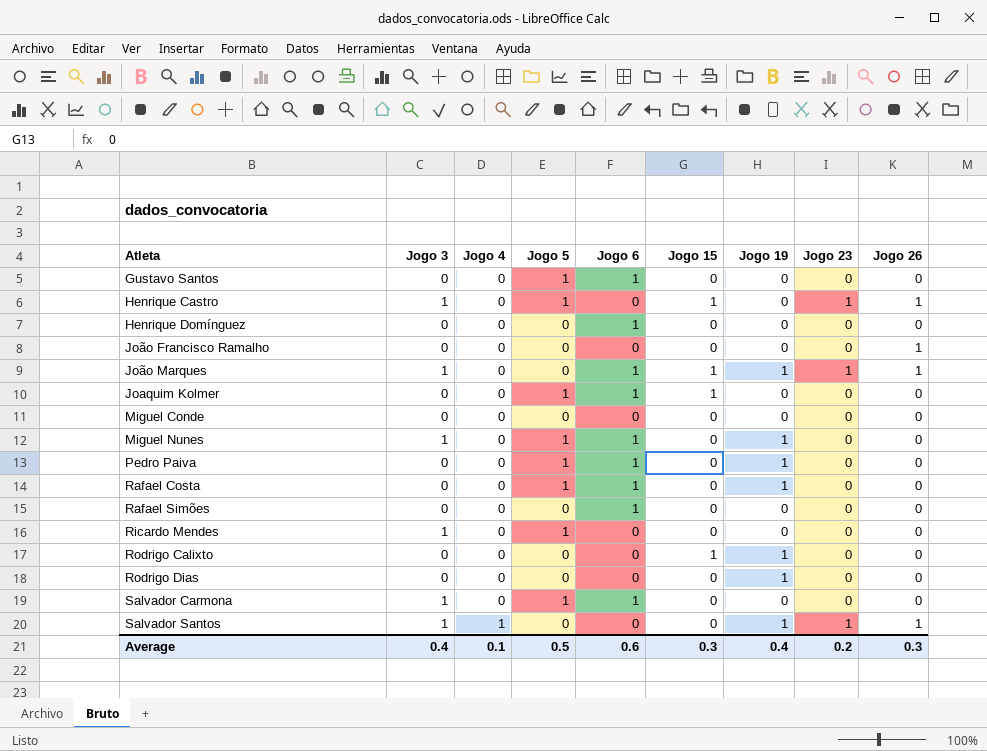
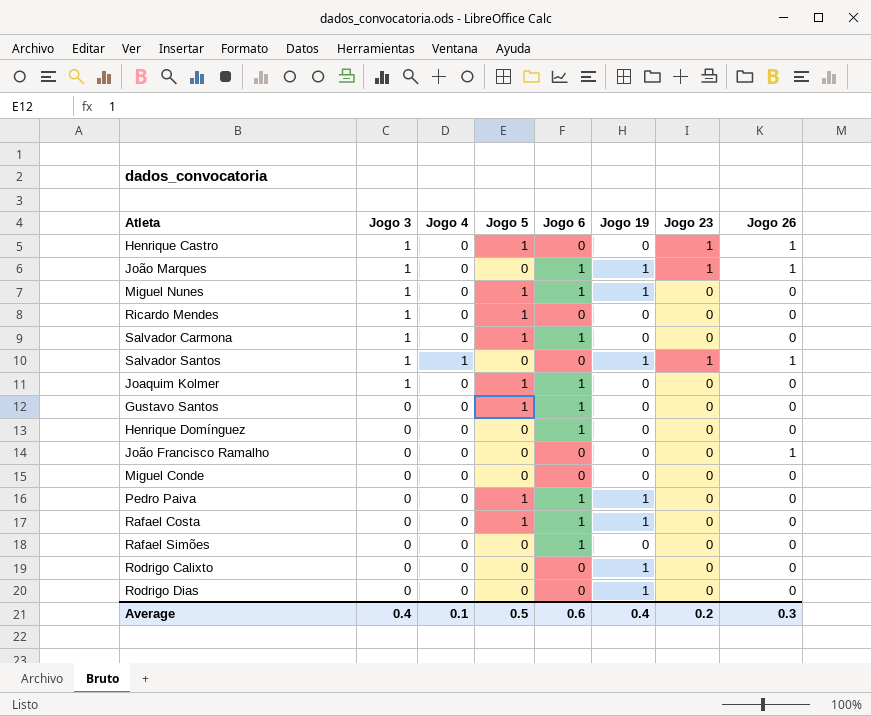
row order: Atleta ascending -> Jogo 3 descending
column Jogo 15 | position: 6 -> none
Joaquim Kolmer | Jogo 3: 0 -> 1

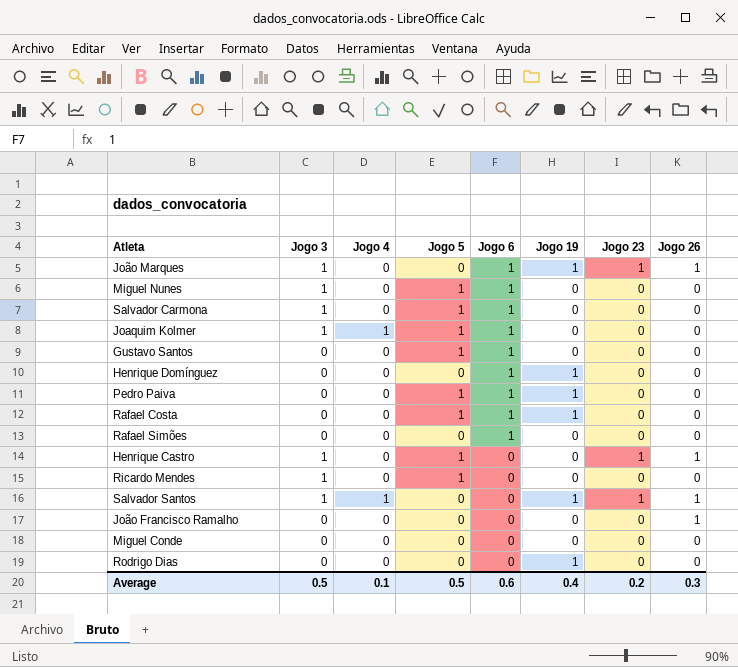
row order: Jogo 3 descending -> Jogo 6 descending
row Rodrigo Calixto: 0 | 0 | 0 | 0 | 1 | 0 | 0 -> none
Miguel Nunes | Jogo 19: 1 -> 0
Joaquim Kolmer | Jogo 4: 0 -> 1
Henrique Domínguez | Jogo 19: 0 -> 1
Average | Jogo 3: 0.4 -> 0.5

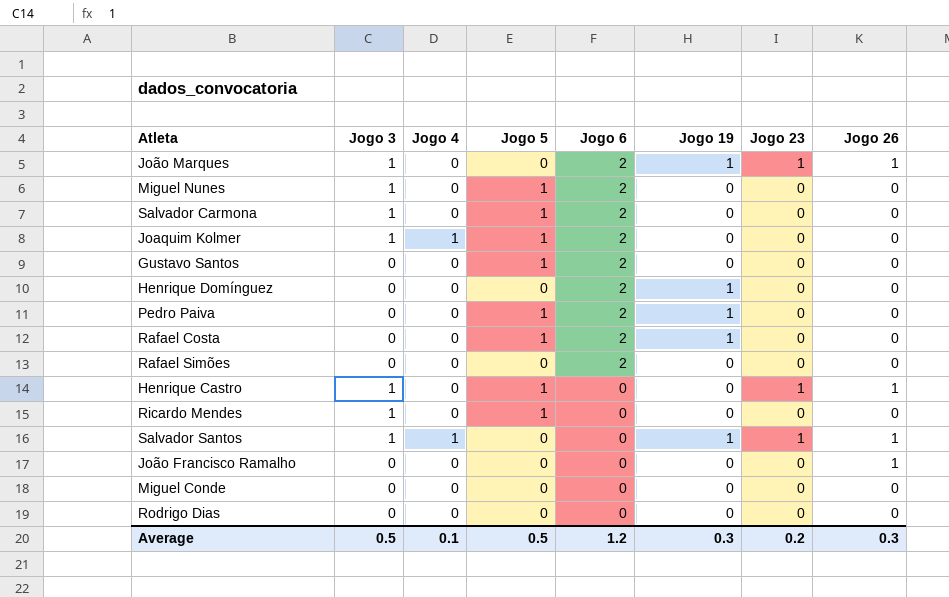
João Marques | Jogo 6: 1 -> 2
Miguel Nunes | Jogo 6: 1 -> 2
Salvador Carmona | Jogo 6: 1 -> 2
Joaquim Kolmer | Jogo 6: 1 -> 2
Gustavo Santos | Jogo 6: 1 -> 2
Henrique Domínguez | Jogo 6: 1 -> 2
Pedro Paiva | Jogo 6: 1 -> 2
Rafael Costa | Jogo 6: 1 -> 2
Rafael Simões | Jogo 6: 1 -> 2
Rodrigo Dias | Jogo 19: 1 -> 0
Average | Jogo 6: 0.6 -> 1.2
Average | Jogo 19: 0.4 -> 0.3

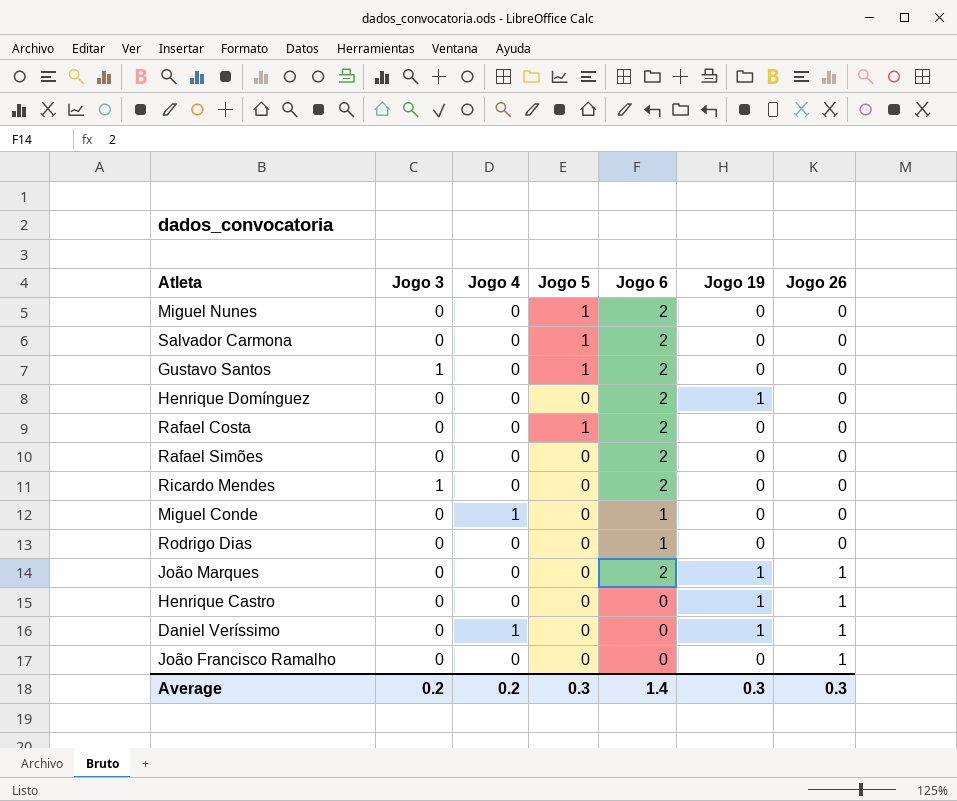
row order: Jogo 6 descending -> Jogo 26 ascending
column Jogo 23 | position: 7 -> none
row Joaquim Kolmer: 1 | 1 | 1 | 2 | 0 | 0 | 0 -> none
row Pedro Paiva: 0 | 0 | 1 | 2 | 1 | 0 | 0 -> none
row Salvador Santos: 1 | 1 | 0 | 0 | 1 | 1 | 1 -> none
Miguel Nunes | Jogo 3: 1 -> 0
Salvador Carmona | Jogo 3: 1 -> 0
Gustavo Santos | Jogo 3: 0 -> 1
Rafael Costa | Jogo 19: 1 -> 0
Ricardo Mendes | Jogo 5: 1 -> 0
Ricardo Mendes | Jogo 6: 0 -> 2
Miguel Conde | Jogo 4: 0 -> 1
Miguel Conde | Jogo 6: 0 -> 1
Rodrigo Dias | Jogo 6: 0 -> 1
João Marques | Jogo 3: 1 -> 0
Henrique Castro | Jogo 3: 1 -> 0
Henrique Castro | Jogo 5: 1 -> 0
Henrique Castro | Jogo 19: 0 -> 1
row Daniel Veríssimo: none -> 0 | 1 | 0 | 0 | 1 | 1
Average | Jogo 3: 0.5 -> 0.2
Average | Jogo 4: 0.1 -> 0.2
Average | Jogo 5: 0.5 -> 0.3
Average | Jogo 6: 1.2 -> 1.4

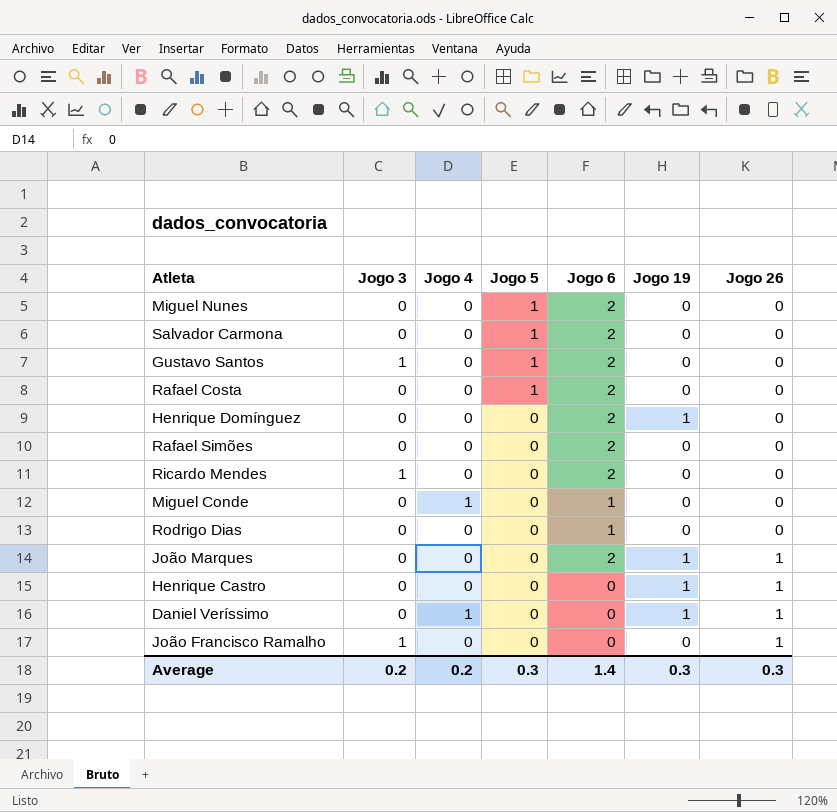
row order: Jogo 26 ascending -> Jogo 5 descending
João Francisco Ramalho | Jogo 3: 0 -> 1

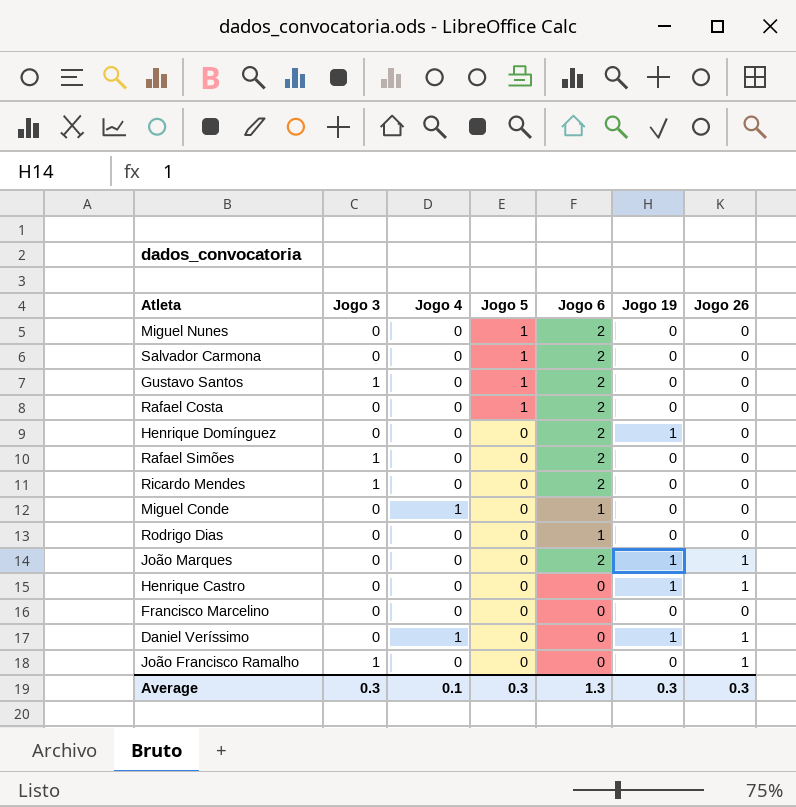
Rafael Simões | Jogo 3: 0 -> 1
row Francisco Marcelino: none -> 0 | 0 | 0 | 0 | 0 | 0
Average | Jogo 3: 0.2 -> 0.3
Average | Jogo 4: 0.2 -> 0.1
Average | Jogo 6: 1.4 -> 1.3

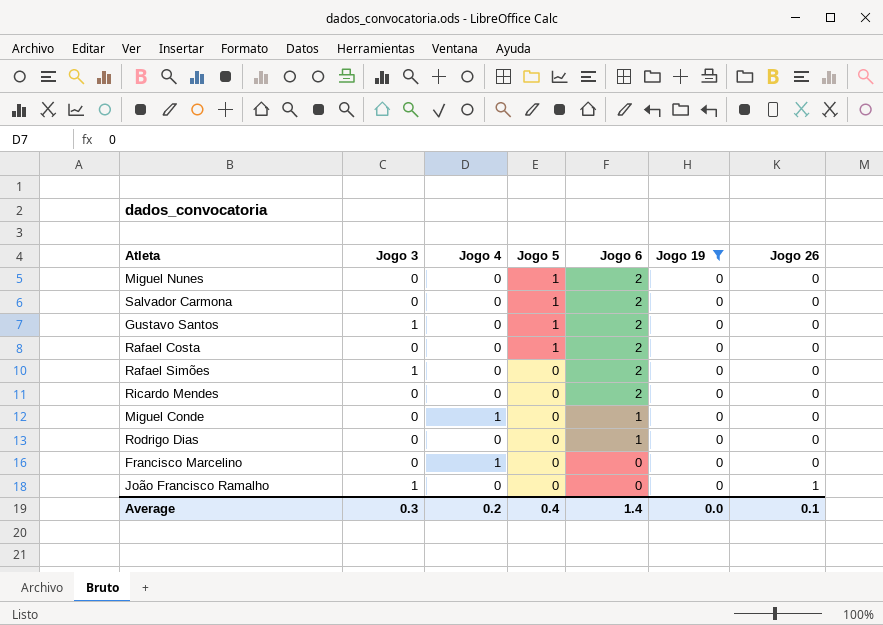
filter: none -> Jogo 19 = 0
Ricardo Mendes | Jogo 3: 1 -> 0
Francisco Marcelino | Jogo 4: 0 -> 1
Average | Jogo 4: 0.1 -> 0.2
Average | Jogo 5: 0.3 -> 0.4
Average | Jogo 6: 1.3 -> 1.4
Average | Jogo 19: 0.3 -> 0.0
Average | Jogo 26: 0.3 -> 0.1

